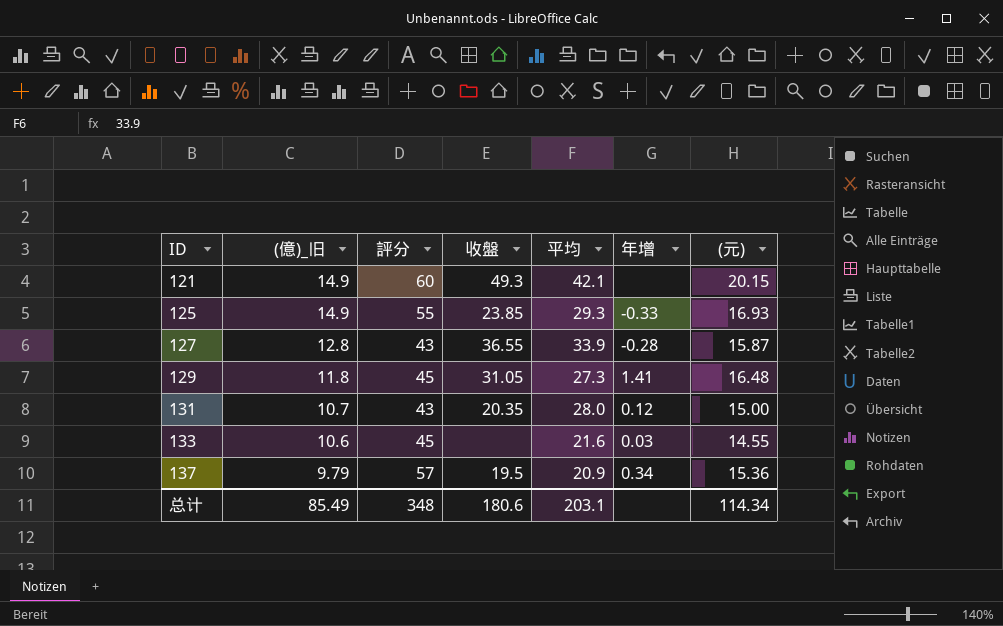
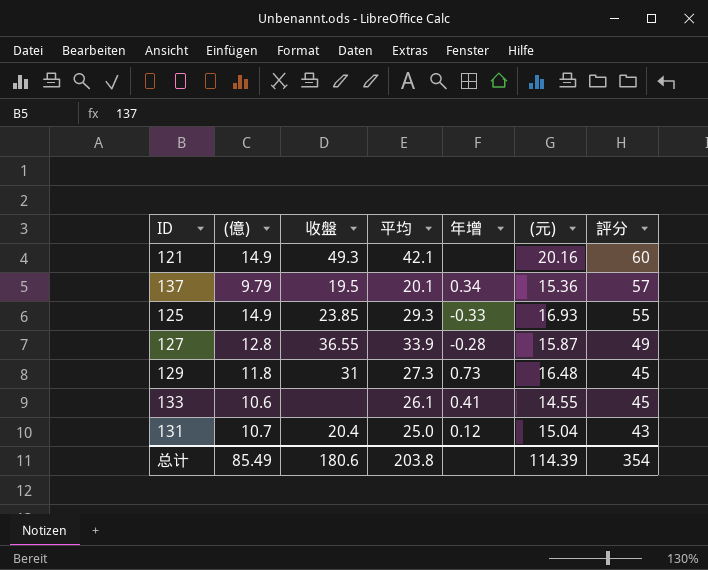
row order: ID ascending -> 評分 descending
column name: (億)_旧 -> (億)
column 評分 | position: 3 -> 7
121 | (元): 20.15 -> 20.16
137 | 平均: 20.9 -> 20.1
127 | 評分: 43 -> 49
129 | 收盤: 31.05 -> 31
129 | 年增: 1.41 -> 0.73
133 | 平均: 21.6 -> 26.1
133 | 年增: 0.03 -> 0.41
131 | 收盤: 20.35 -> 20.4
131 | 平均: 28.0 -> 25.0
131 | (元): 15.00 -> 15.04
总计 | 平均: 203.1 -> 203.8
总计 | (元): 114.34 -> 114.39
总计 | 評分: 348 -> 354

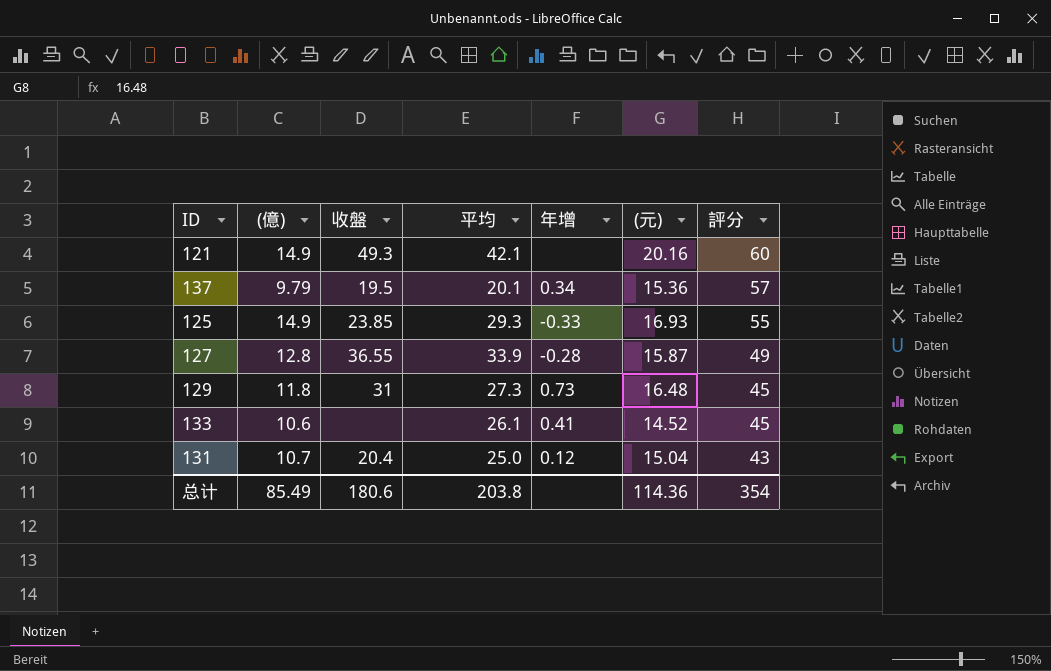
133 | (元): 14.55 -> 14.52
总计 | (元): 114.39 -> 114.36

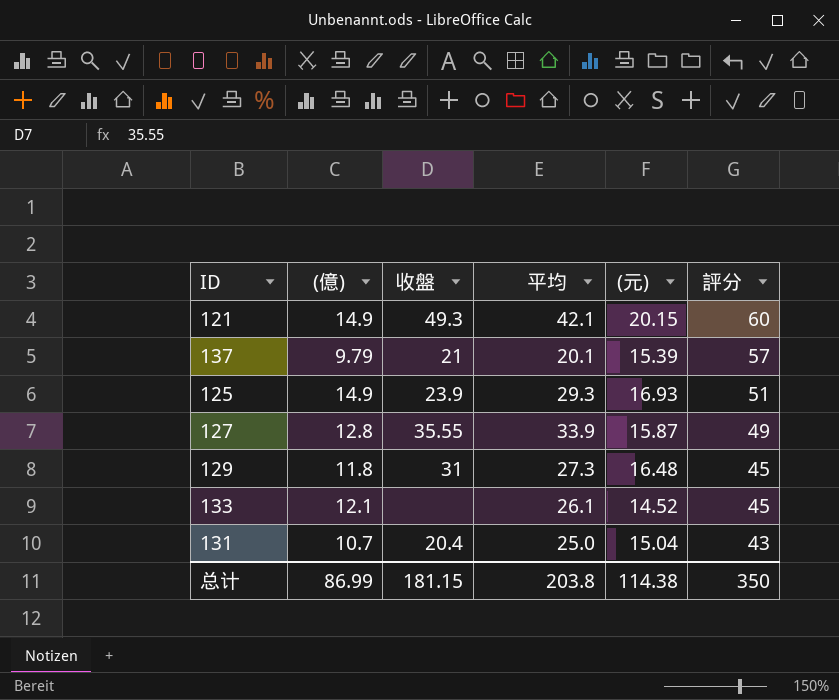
column 年增 | position: 5 -> none
121 | (元): 20.16 -> 20.15
137 | 收盤: 19.5 -> 21
137 | (元): 15.36 -> 15.39
125 | 收盤: 23.85 -> 23.9
125 | 評分: 55 -> 51
127 | 收盤: 36.55 -> 35.55
133 | (億): 10.6 -> 12.1
总计 | (億): 85.49 -> 86.99
总计 | 收盤: 180.6 -> 181.15
总计 | (元): 114.36 -> 114.38
总计 | 評分: 354 -> 350

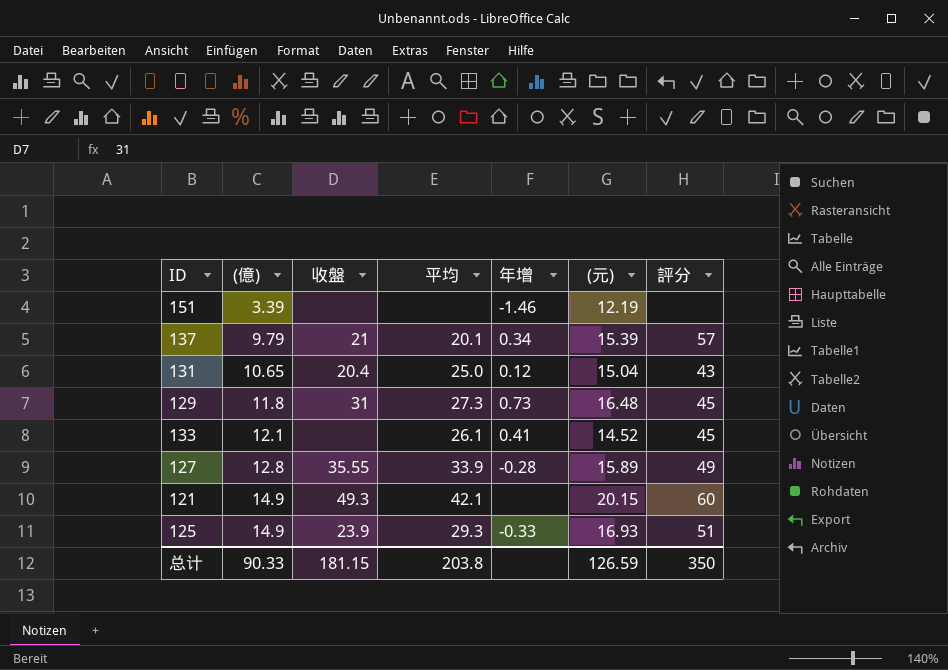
row order: 評分 descending -> (億) ascending
column 年增 | position: none -> 5
row 151: none -> 3.39 | none | none | -1.46 | 12.19 | none
131 | (億): 10.7 -> 10.65
127 | (元): 15.87 -> 15.89
总计 | (億): 86.99 -> 90.33
总计 | (元): 114.38 -> 126.59

